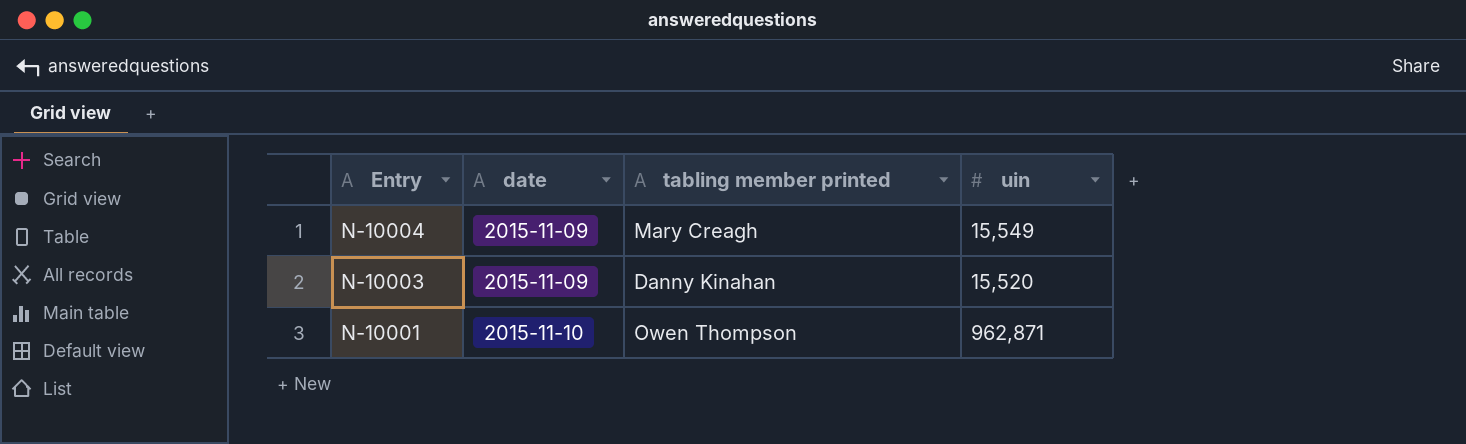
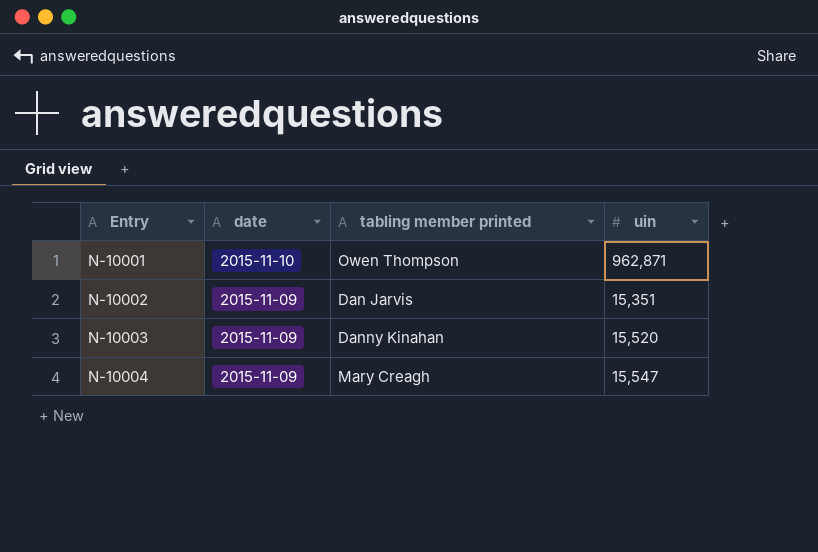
row order: Entry descending -> Entry ascending
row N-10002: none -> 2015-11-09 | Dan Jarvis | 15,351
N-10004 | uin: 15,549 -> 15,547

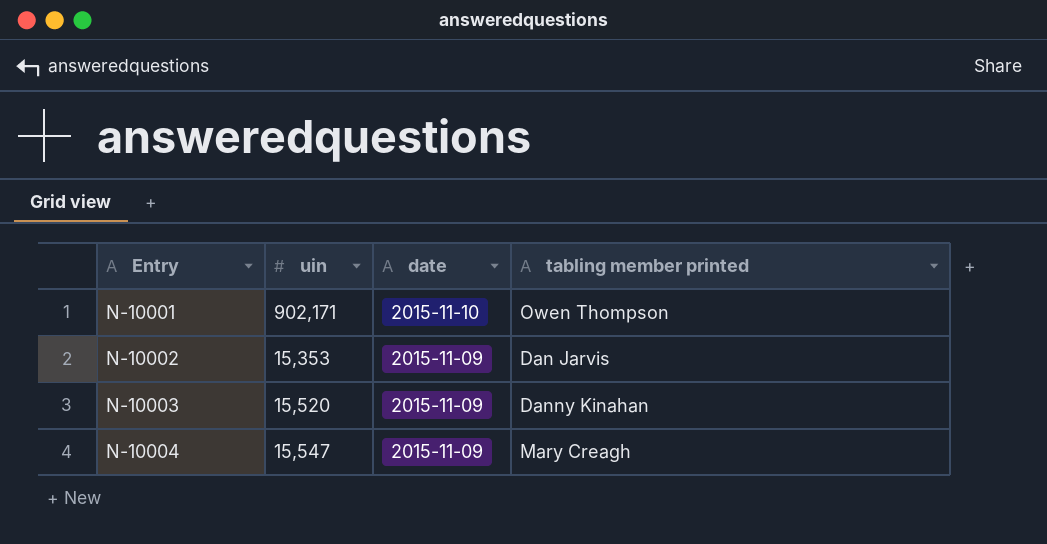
column uin | position: 4 -> 2
N-10001 | uin: 962,871 -> 902,171
N-10002 | uin: 15,351 -> 15,353

